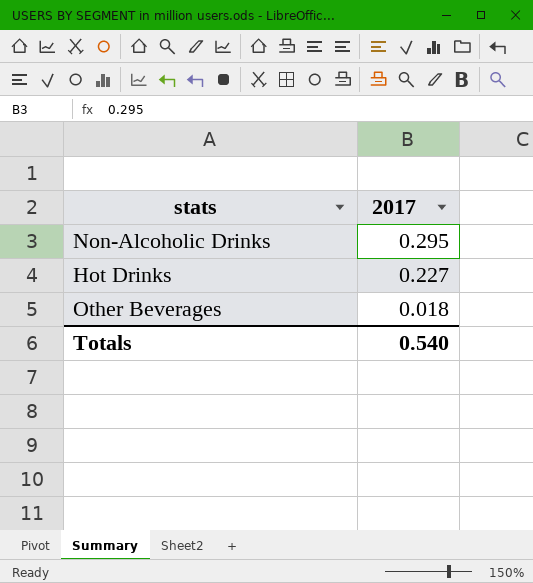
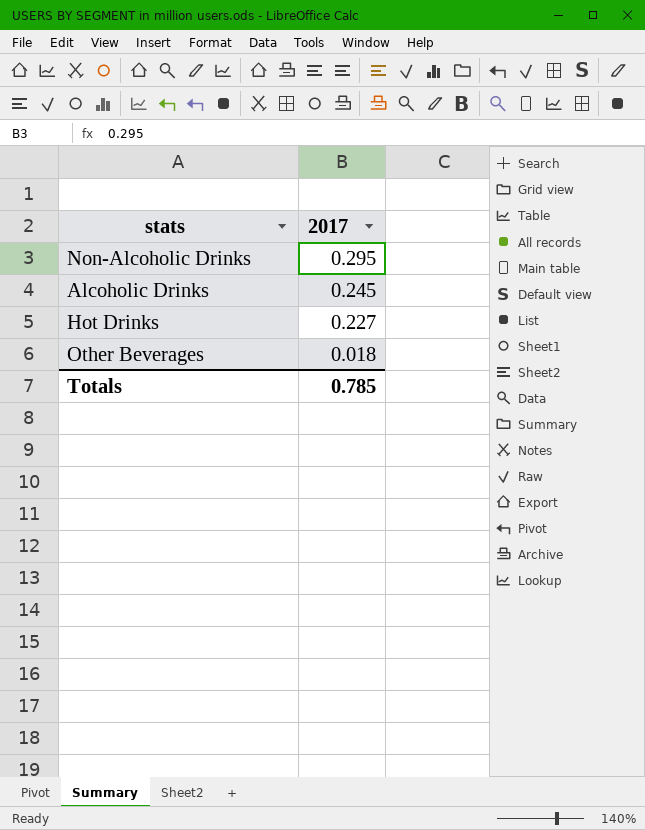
row Alcoholic Drinks: none -> 0.245
Totals | 2017: 0.540 -> 0.785

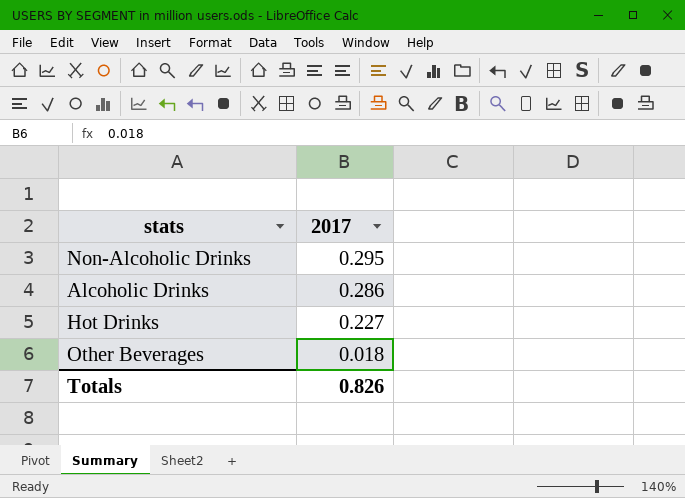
Alcoholic Drinks | 2017: 0.245 -> 0.286
Totals | 2017: 0.785 -> 0.826

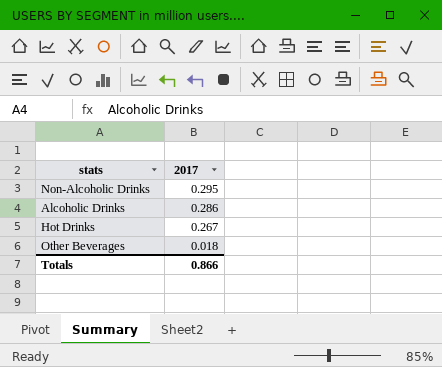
Hot Drinks | 2017: 0.227 -> 0.267
Totals | 2017: 0.826 -> 0.866

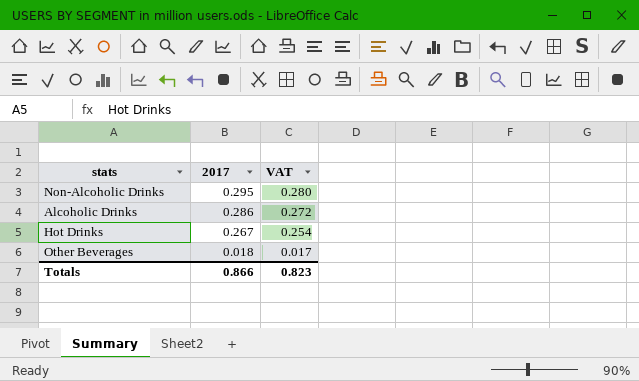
column VAT | formula: none -> [2017] * 0.95

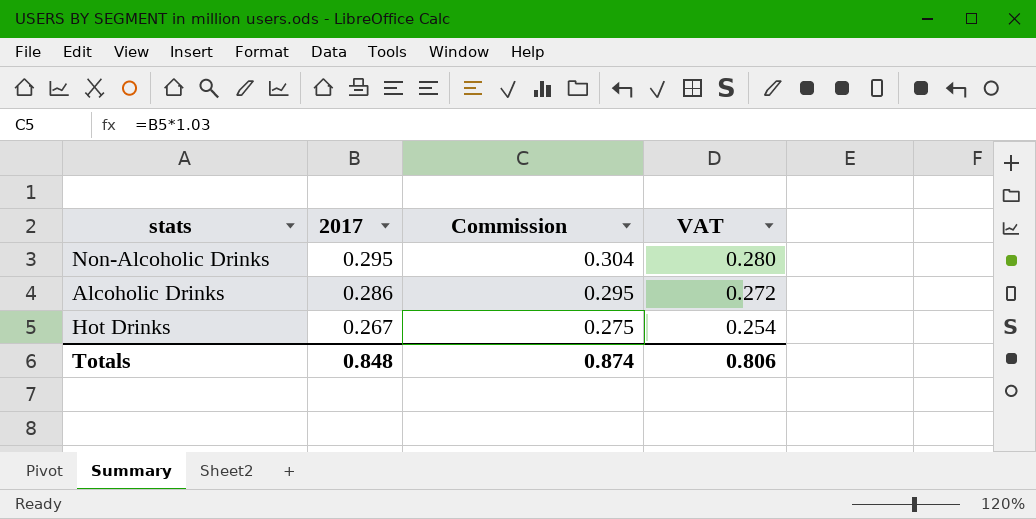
column Commission | formula: none -> [2017] * 1.03
row Other Beverages: 0.018 | 0.017 -> none
Totals | 2017: 0.866 -> 0.848
Totals | VAT: 0.823 -> 0.806

